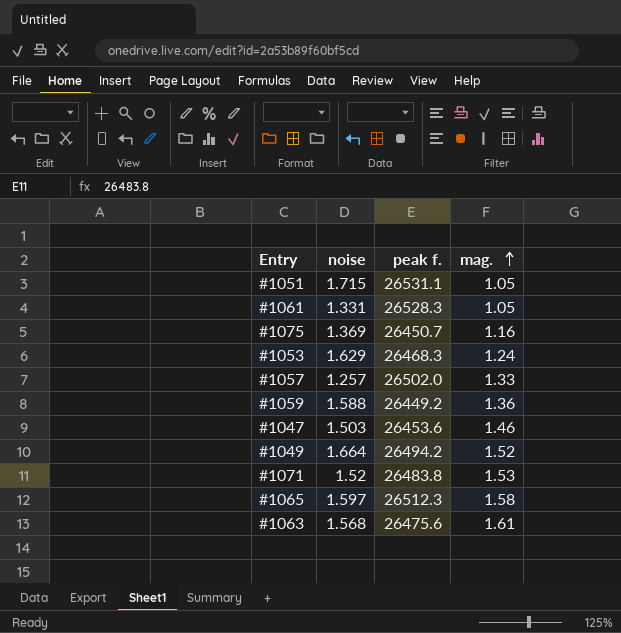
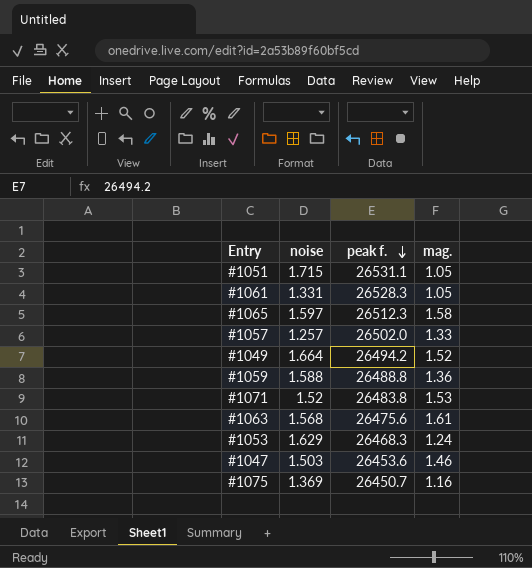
row order: mag. ascending -> peak f. descending
#1059 | peak f.: 26449.2 -> 26488.8

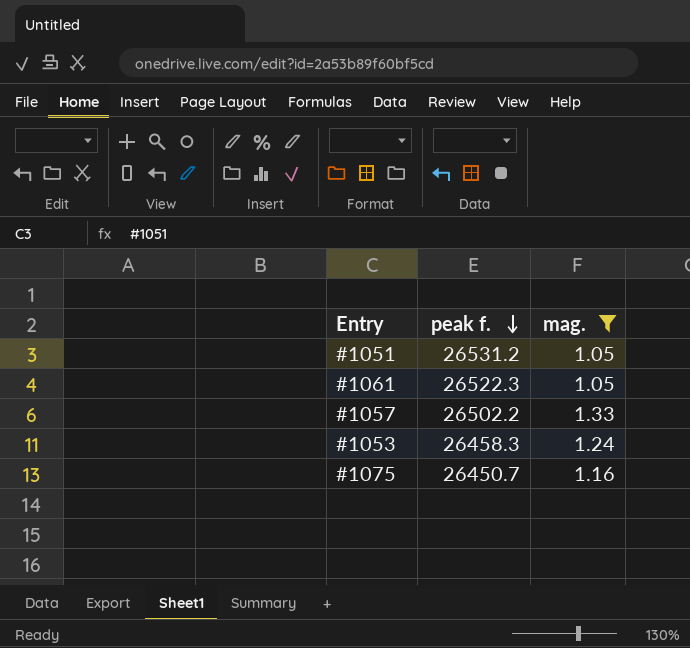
filter: none -> mag. <= 1.33
column noise | position: 2 -> none
#1051 | peak f.: 26531.1 -> 26531.2
#1061 | peak f.: 26528.3 -> 26522.3
#1057 | peak f.: 26502.0 -> 26502.2
#1053 | peak f.: 26468.3 -> 26458.3

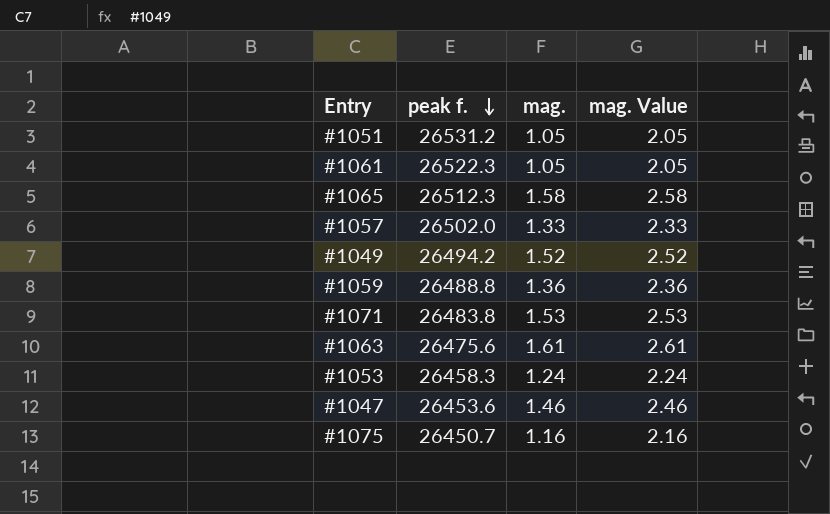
filter: mag. <= 1.33 -> none
column mag. Value | formula: none -> [mag.] + 1
#1057 | peak f.: 26502.2 -> 26502.0

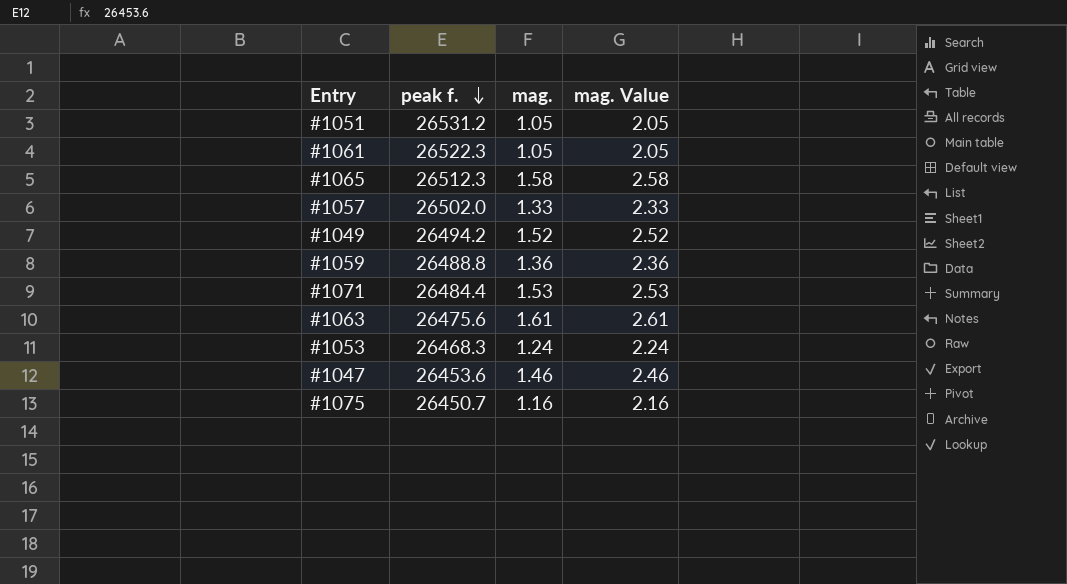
#1071 | peak f.: 26483.8 -> 26484.4
#1053 | peak f.: 26458.3 -> 26468.3

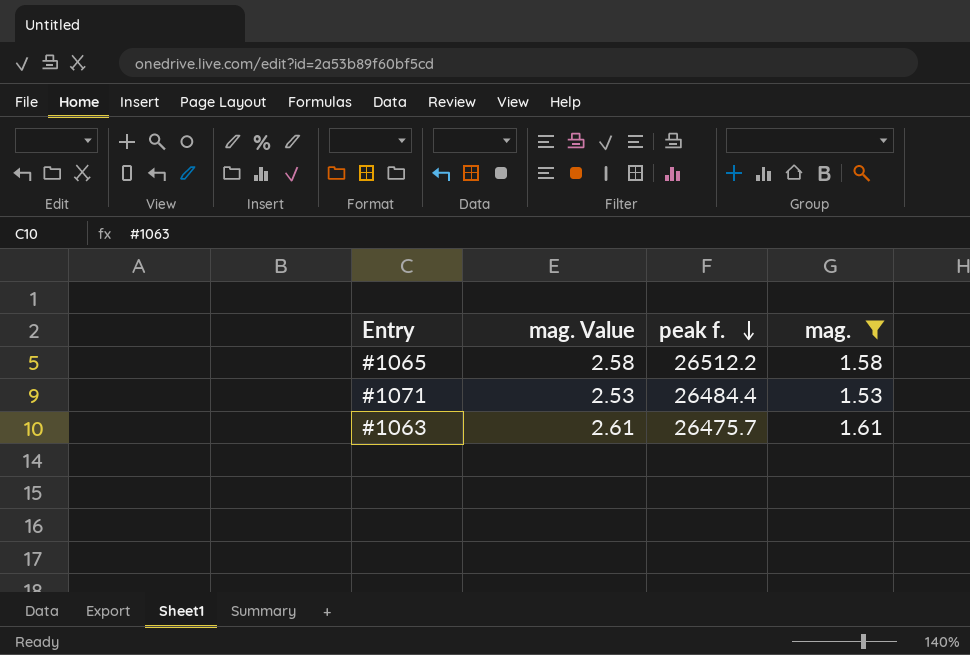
filter: none -> mag. >= 1.53
column mag. Value | position: 4 -> 2
#1065 | peak f.: 26512.3 -> 26512.2
#1063 | peak f.: 26475.6 -> 26475.7

